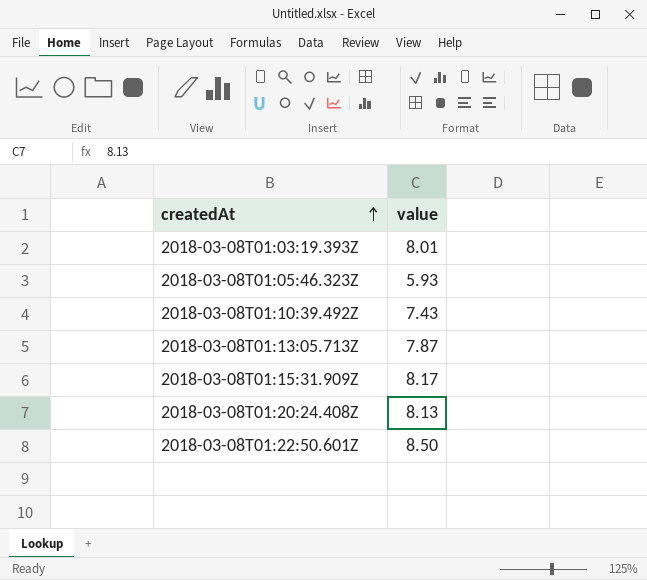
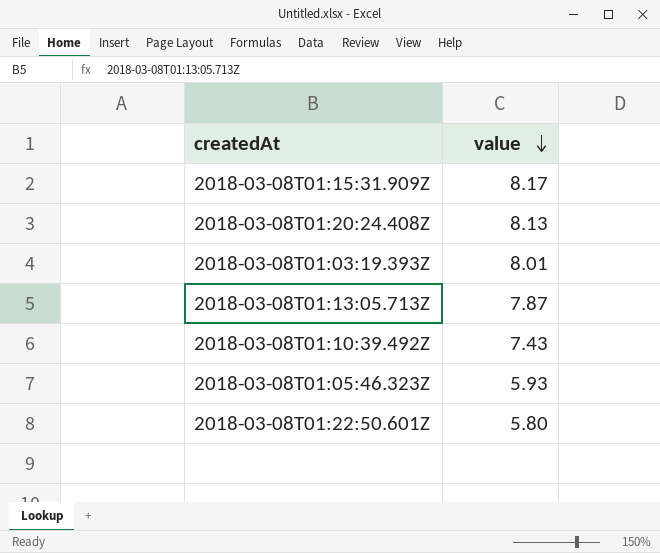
row order: createdAt ascending -> value descending
2018-03-08T01:22:50.601Z | value: 8.50 -> 5.80

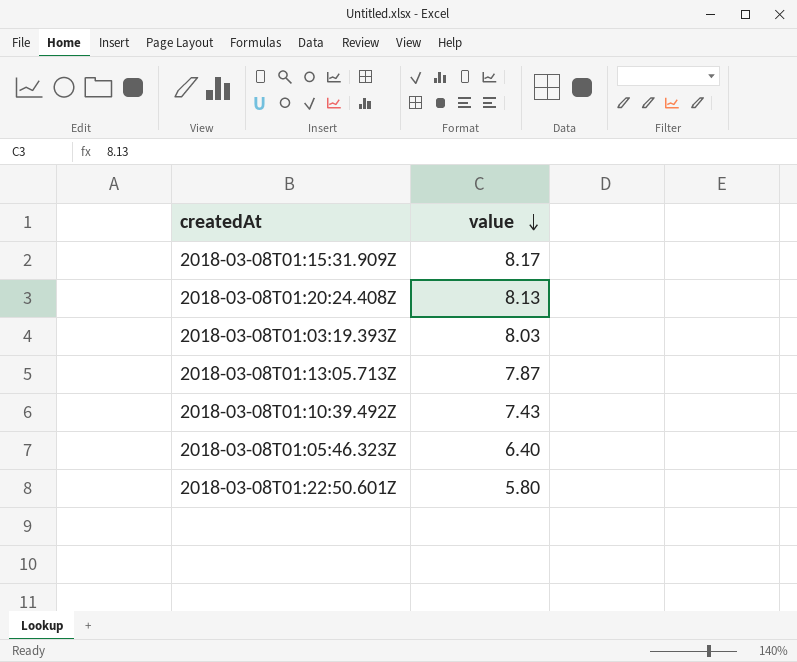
2018-03-08T01:03:19.393Z | value: 8.01 -> 8.03
2018-03-08T01:05:46.323Z | value: 5.93 -> 6.40

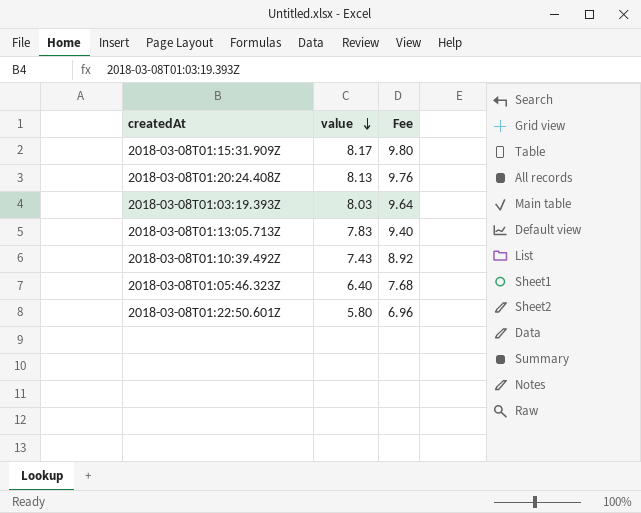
column Fee | formula: none -> [value] * 1.2
2018-03-08T01:13:05.713Z | value: 7.87 -> 7.83

